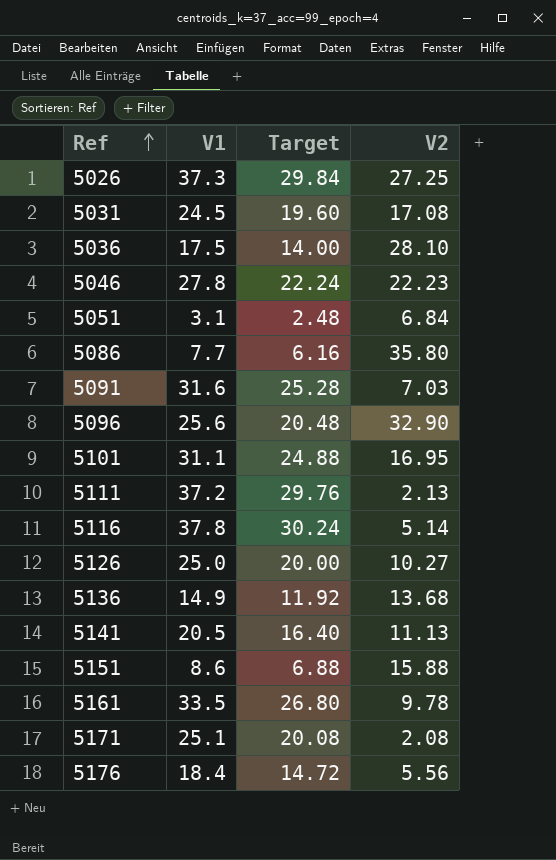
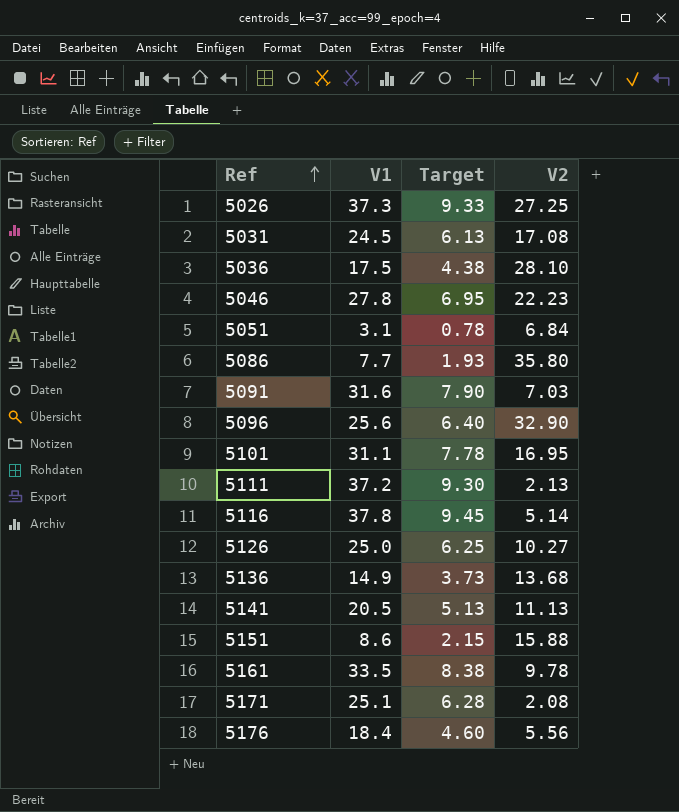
column Target | formula: [V1] * 0.8 -> [V1] * 0.25

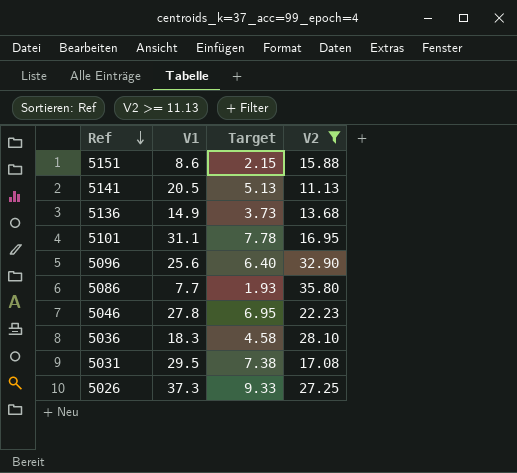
filter: none -> V2 >= 11.13
row order: Ref ascending -> Ref descending
5036 | V1: 17.5 -> 18.3
5036 | Target: 4.38 -> 4.58
5031 | V1: 24.5 -> 29.5
5031 | Target: 6.13 -> 7.38

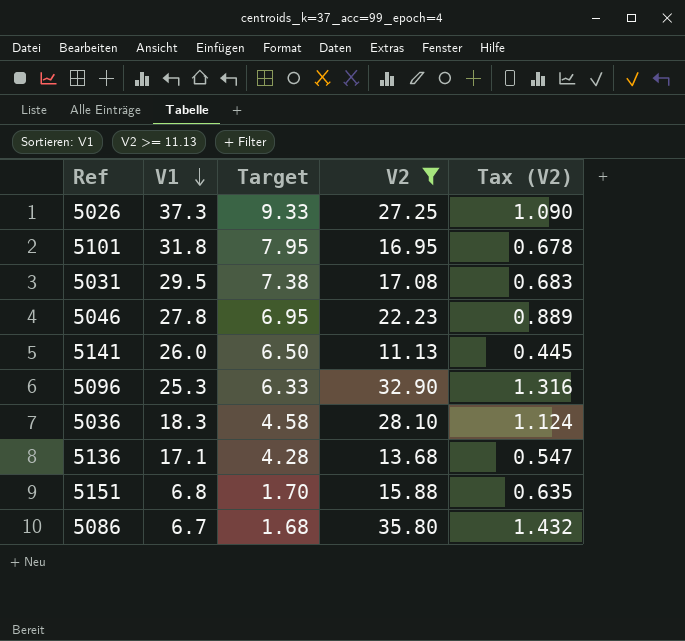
row order: Ref descending -> V1 descending
column Tax (V2) | formula: none -> [V2] * 0.04
5101 | V1: 31.1 -> 31.8
5101 | Target: 7.78 -> 7.95
5141 | V1: 20.5 -> 26.0
5141 | Target: 5.13 -> 6.50
5096 | V1: 25.6 -> 25.3
5096 | Target: 6.40 -> 6.33
5136 | V1: 14.9 -> 17.1
5136 | Target: 3.73 -> 4.28
5151 | V1: 8.6 -> 6.8
5151 | Target: 2.15 -> 1.70
5086 | V1: 7.7 -> 6.7
5086 | Target: 1.93 -> 1.68

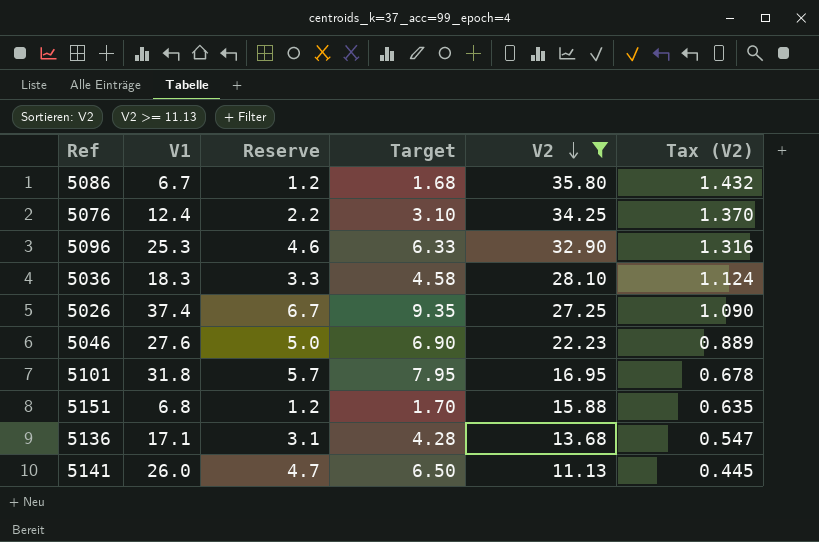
row order: V1 descending -> V2 descending
column Reserve | formula: none -> [V1] * 0.18
row 5031: 29.5 | 7.38 | 17.08 | 0.683 -> none
row 5076: none -> 12.4 | 2.2 | 3.10 | 34.25 | 1.370
5026 | V1: 37.3 -> 37.4
5026 | Target: 9.33 -> 9.35
5046 | V1: 27.8 -> 27.6
5046 | Target: 6.95 -> 6.90

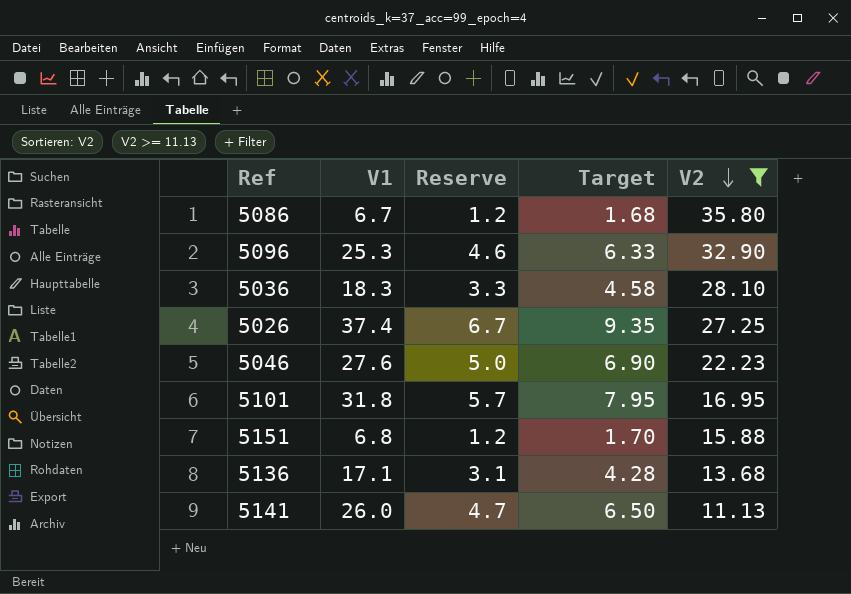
column Tax (V2) | formula: [V2] * 0.04 -> none
row 5076: 12.4 | 2.2 | 3.10 | 34.25 | 1.370 -> none

